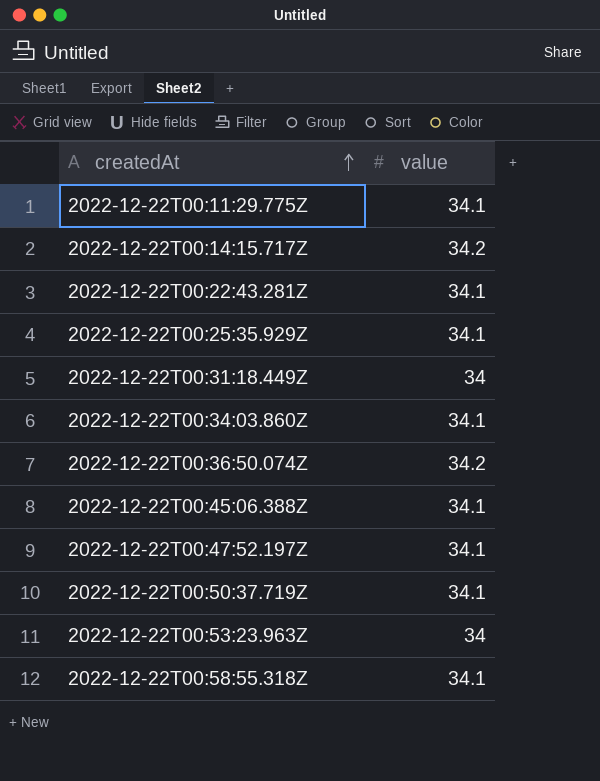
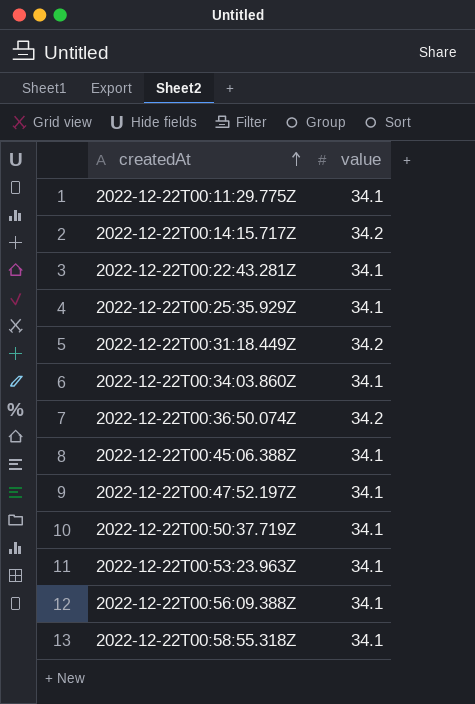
2022-12-22T00:31:18.449Z | value: 34 -> 34.2
2022-12-22T00:53:23.963Z | value: 34 -> 34.1
row 2022-12-22T00:56:09.388Z: none -> 34.1

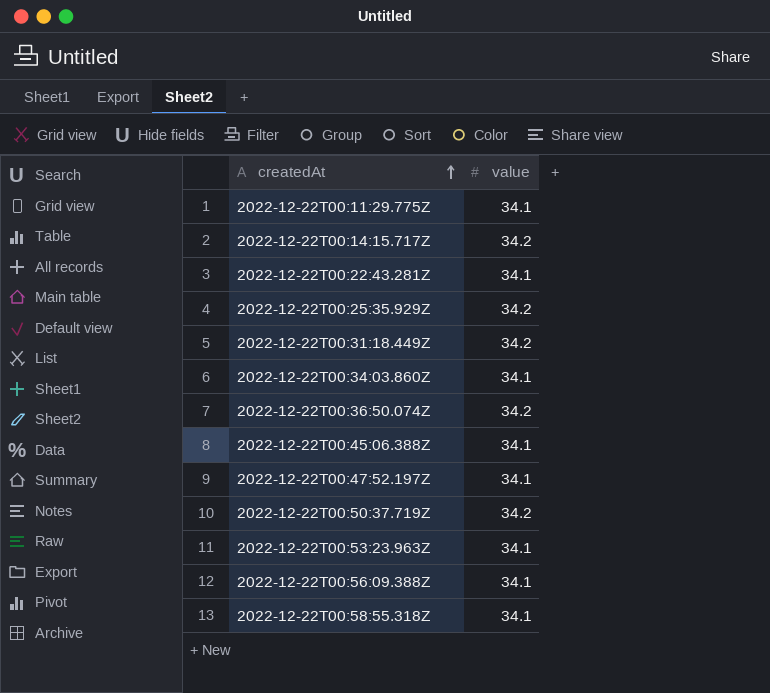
2022-12-22T00:25:35.929Z | value: 34.1 -> 34.2
2022-12-22T00:50:37.719Z | value: 34.1 -> 34.2

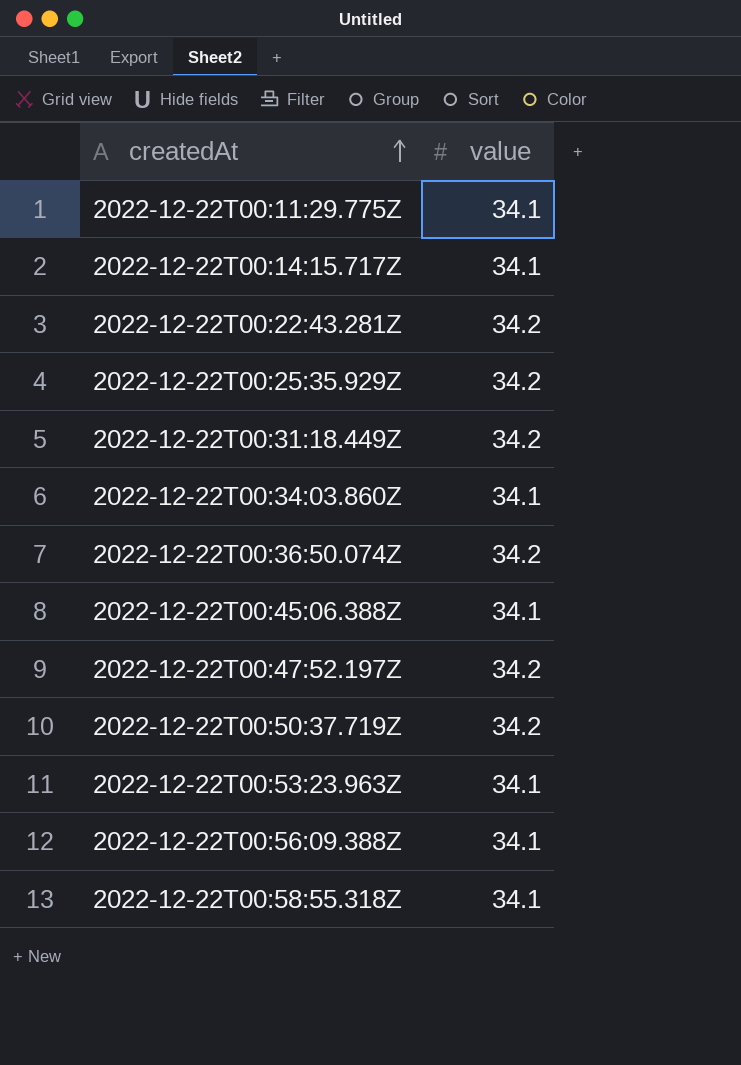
2022-12-22T00:14:15.717Z | value: 34.2 -> 34.1
2022-12-22T00:22:43.281Z | value: 34.1 -> 34.2
2022-12-22T00:47:52.197Z | value: 34.1 -> 34.2

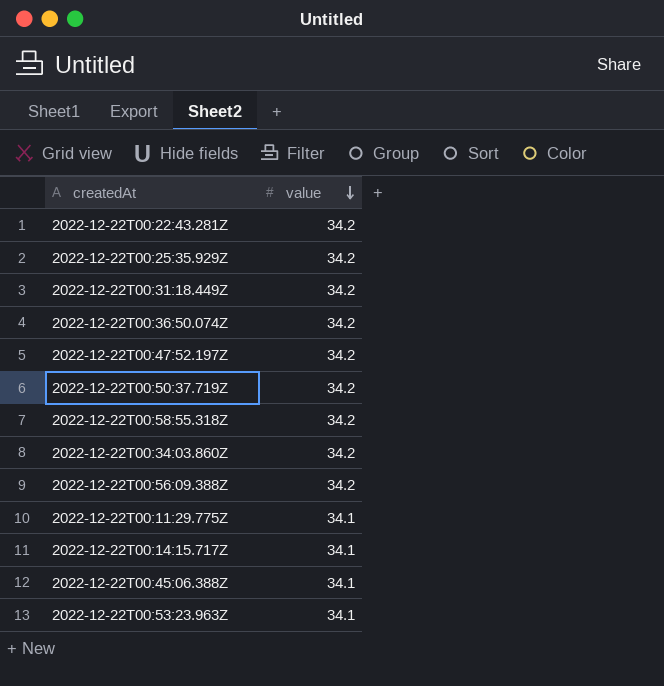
row order: createdAt ascending -> value descending
2022-12-22T00:58:55.318Z | value: 34.1 -> 34.2
2022-12-22T00:34:03.860Z | value: 34.1 -> 34.2
2022-12-22T00:56:09.388Z | value: 34.1 -> 34.2

